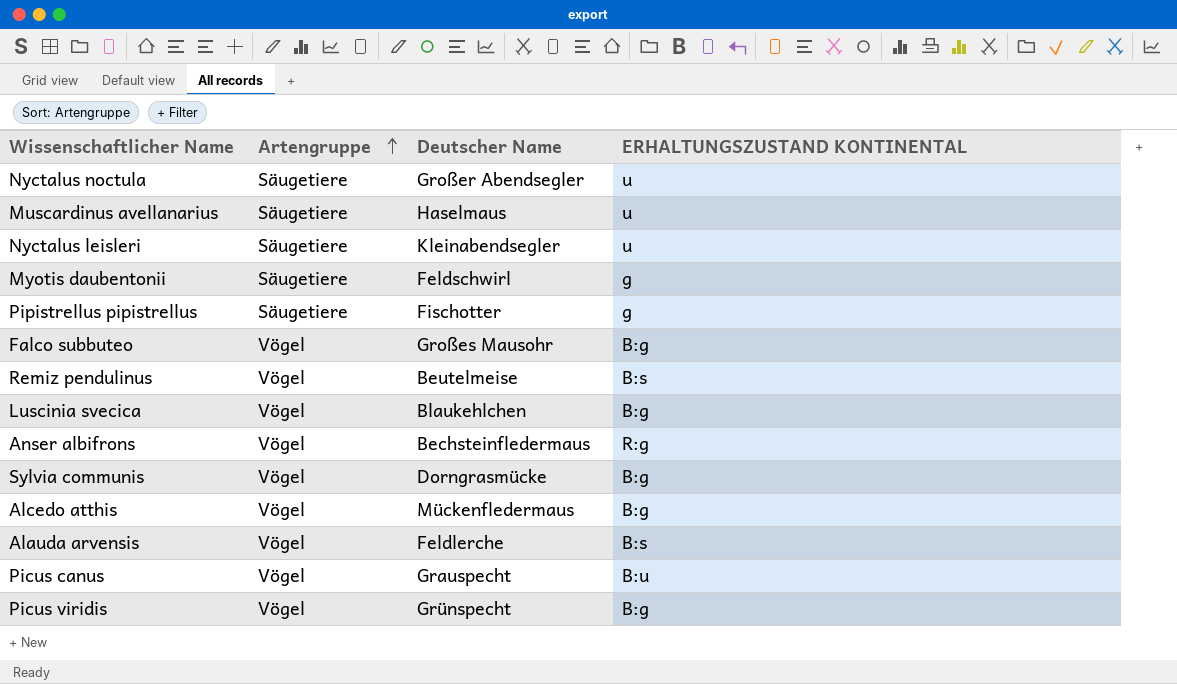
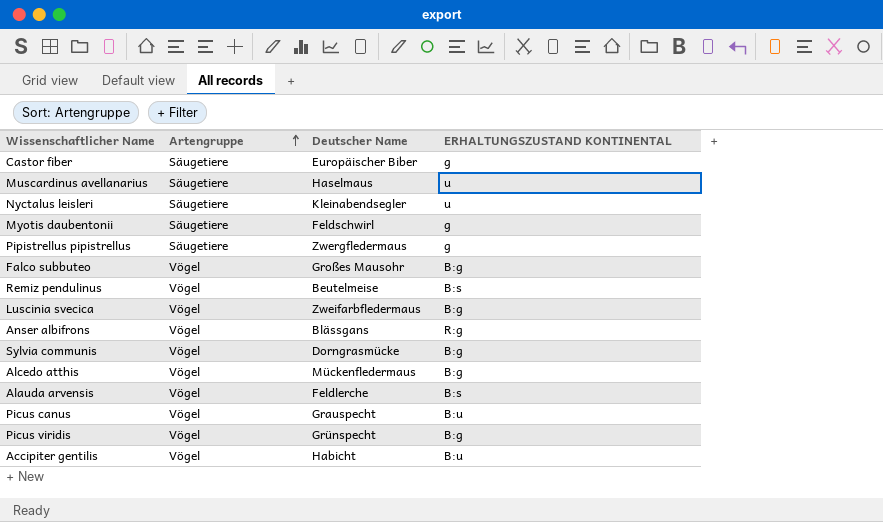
row Nyctalus noctula: Säugetiere | Großer Abendsegler | u -> none
row Castor fiber: none -> Säugetiere | Europäischer Biber | g
Pipistrellus pipistrellus | Deutscher Name: Fischotter -> Zwergfledermaus
Luscinia svecica | Deutscher Name: Blaukehlchen -> Zweifarbfledermaus
Anser albifrons | Deutscher Name: Bechsteinfledermaus -> Blässgans
row Accipiter gentilis: none -> Vögel | Habicht | B:u

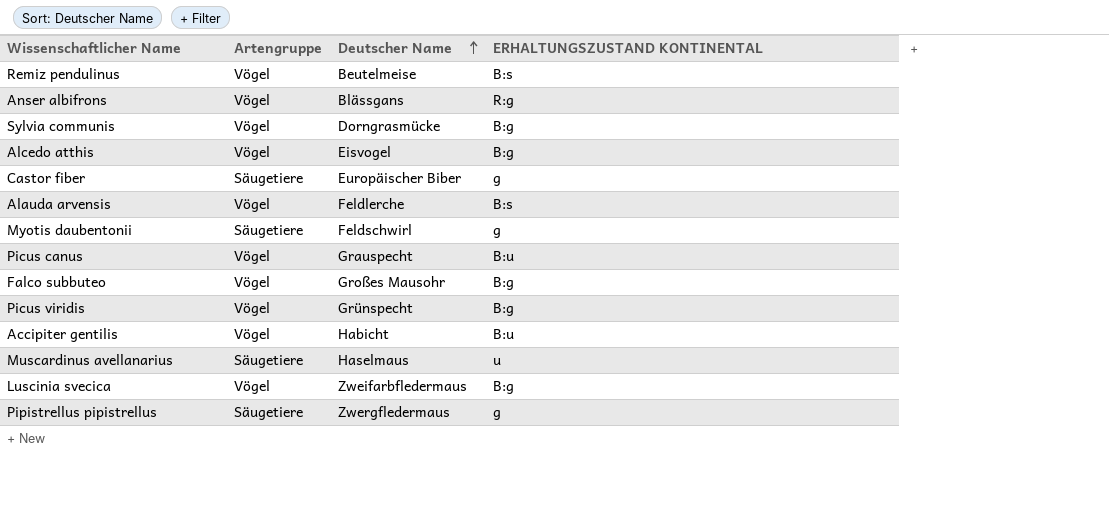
row order: Artengruppe ascending -> Deutscher Name ascending
row Nyctalus leisleri: Säugetiere | Kleinabendsegler | u -> none
Alcedo atthis | Deutscher Name: Mückenfledermaus -> Eisvogel

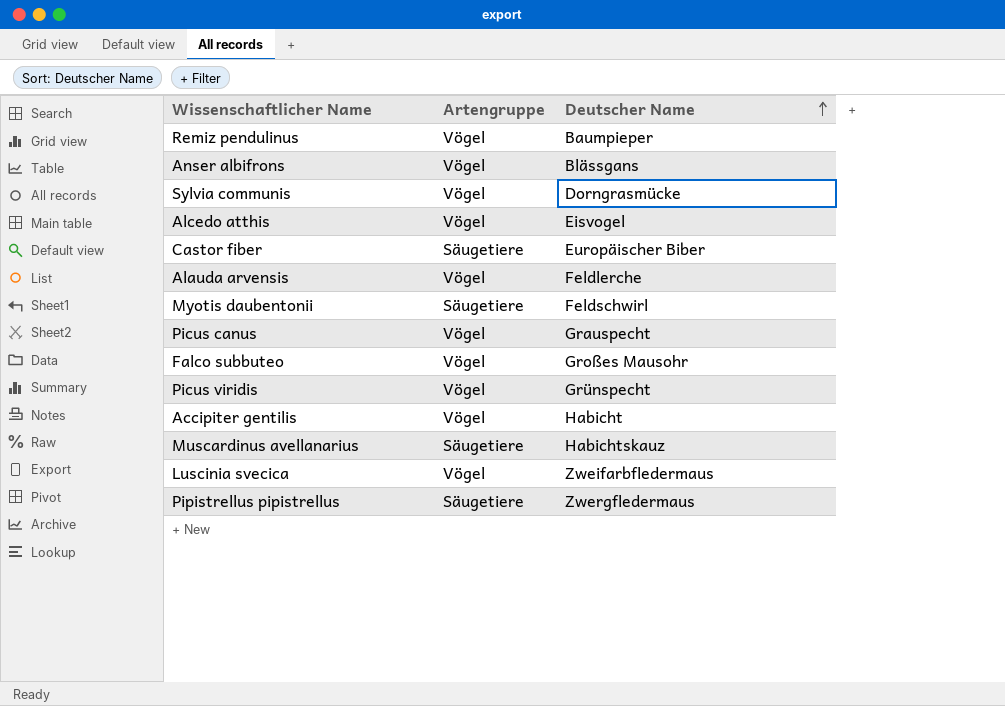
column ERHALTUNGSZUSTAND KONTINENTAL | position: 4 -> none
Remiz pendulinus | Deutscher Name: Beutelmeise -> Baumpieper
Muscardinus avellanarius | Deutscher Name: Haselmaus -> Habichtskauz

